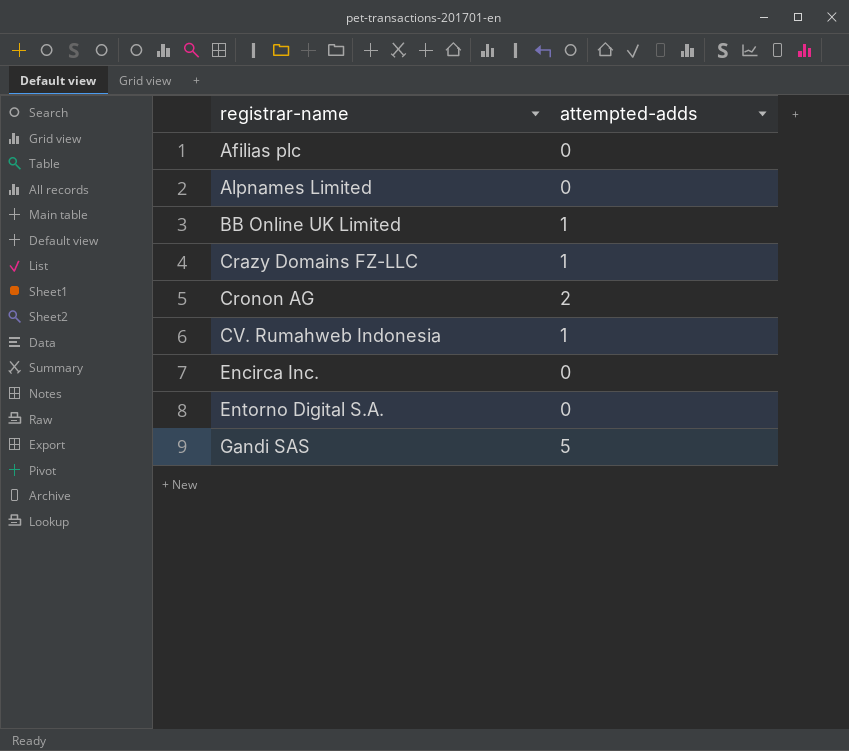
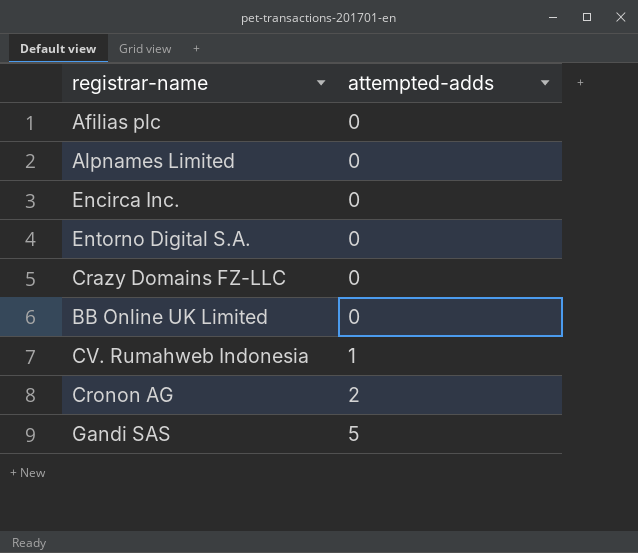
row order: registrar-name ascending -> attempted-adds ascending
Crazy Domains FZ-LLC | attempted-adds: 1 -> 0
BB Online UK Limited | attempted-adds: 1 -> 0

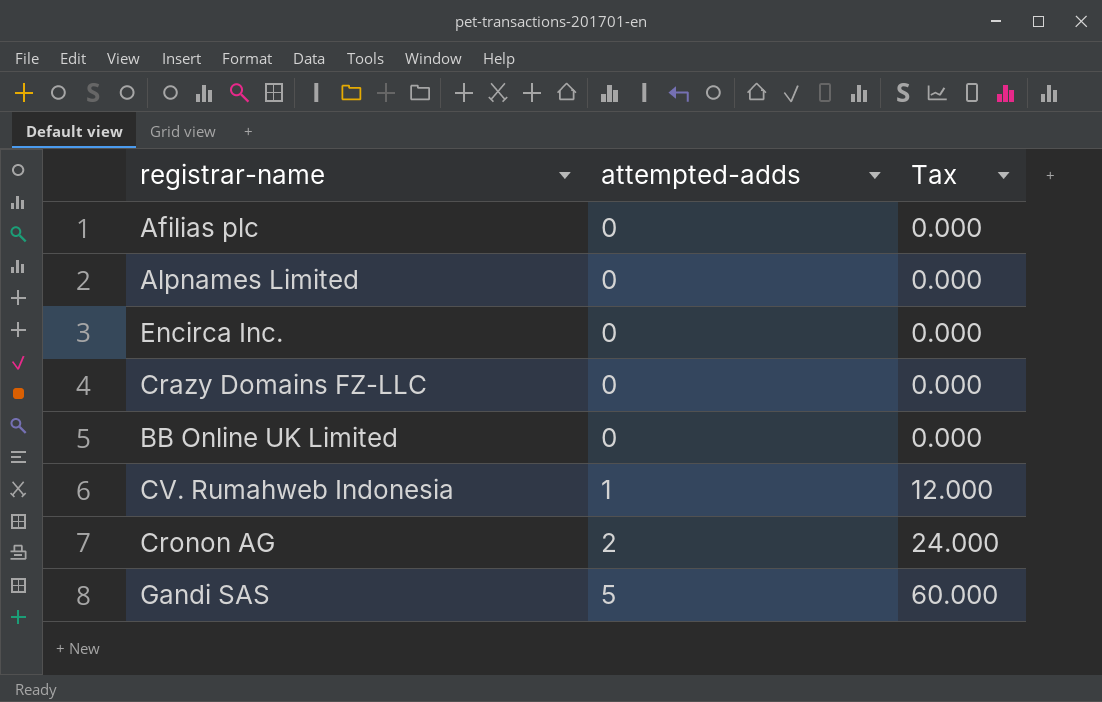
column Tax | formula: none -> [attempted-adds] * 12
row Entorno Digital S.A.: 0 -> none

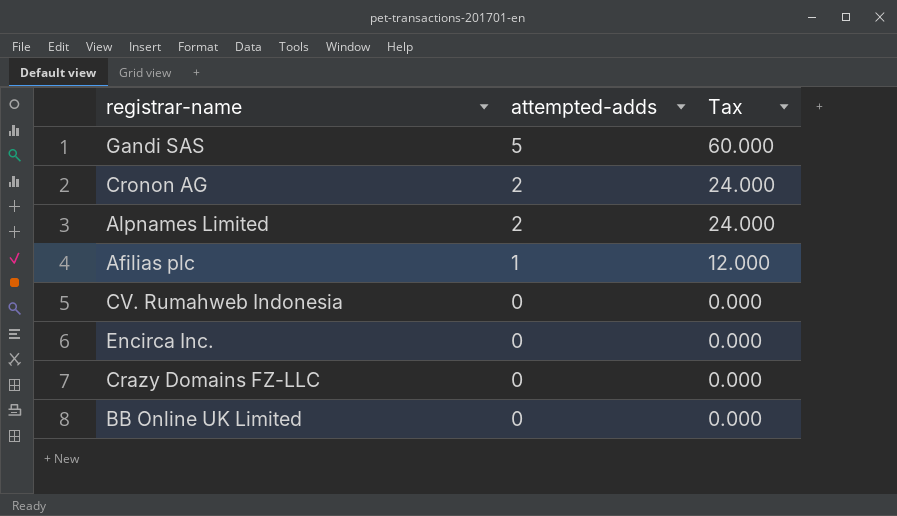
row order: attempted-adds ascending -> attempted-adds descending
Alpnames Limited | attempted-adds: 0 -> 2
Alpnames Limited | Tax: 0.000 -> 24.000
Afilias plc | attempted-adds: 0 -> 1
Afilias plc | Tax: 0.000 -> 12.000
CV. Rumahweb Indonesia | attempted-adds: 1 -> 0
CV. Rumahweb Indonesia | Tax: 12.000 -> 0.000

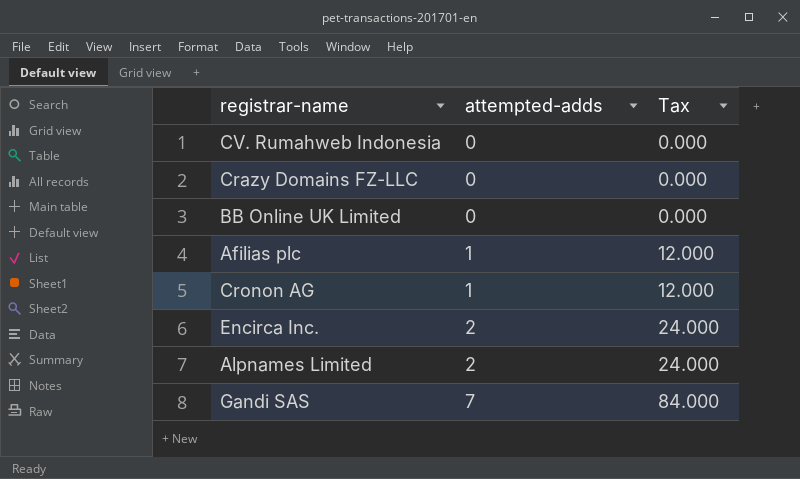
row order: attempted-adds descending -> attempted-adds ascending
Cronon AG | attempted-adds: 2 -> 1
Cronon AG | Tax: 24.000 -> 12.000
Encirca Inc. | attempted-adds: 0 -> 2
Encirca Inc. | Tax: 0.000 -> 24.000
Gandi SAS | attempted-adds: 5 -> 7
Gandi SAS | Tax: 60.000 -> 84.000

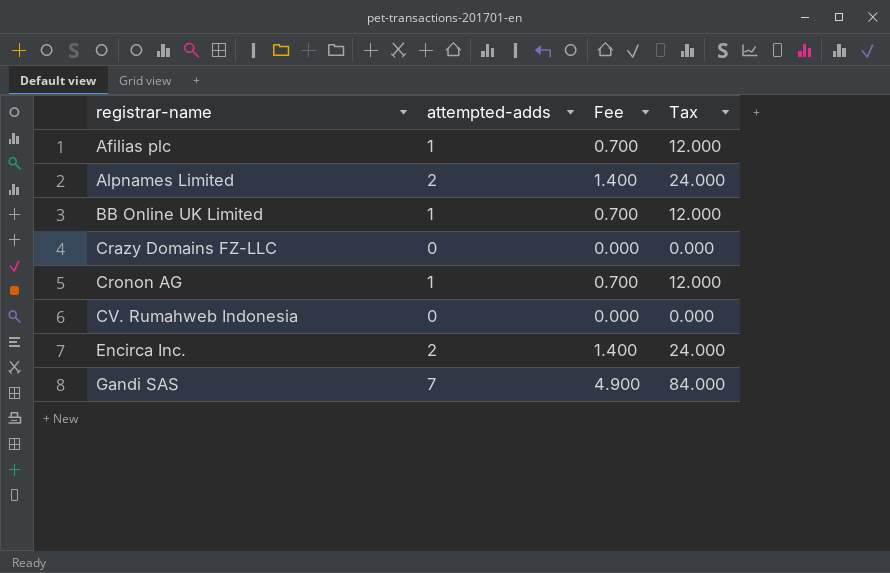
row order: attempted-adds ascending -> registrar-name ascending
column Fee | formula: none -> [attempted-adds] * 0.7
BB Online UK Limited | attempted-adds: 0 -> 1
BB Online UK Limited | Tax: 0.000 -> 12.000

